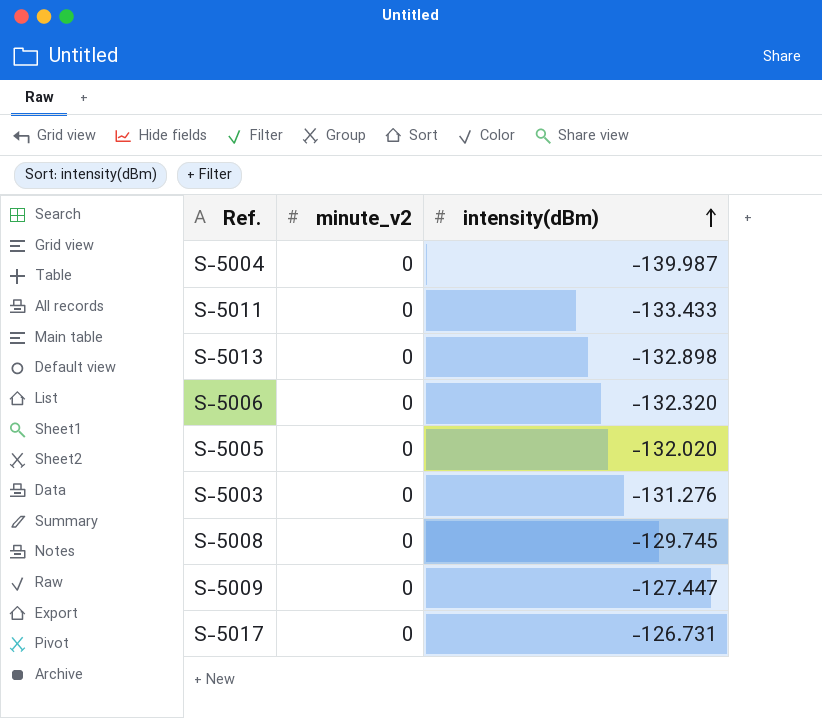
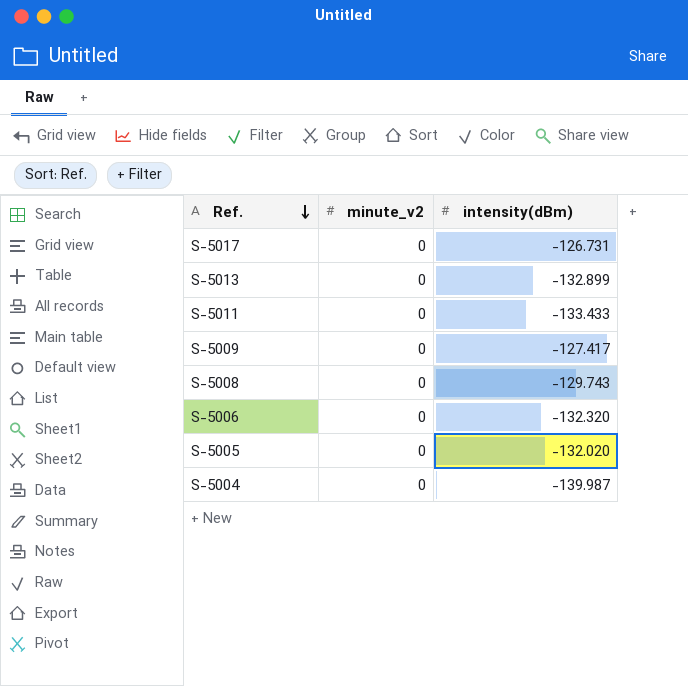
row order: intensity(dBm) ascending -> Ref. descending
row S-5003: 0 | -131.276 -> none
S-5013 | intensity(dBm): -132.898 -> -132.899
S-5009 | intensity(dBm): -127.447 -> -127.417
S-5008 | intensity(dBm): -129.745 -> -129.743

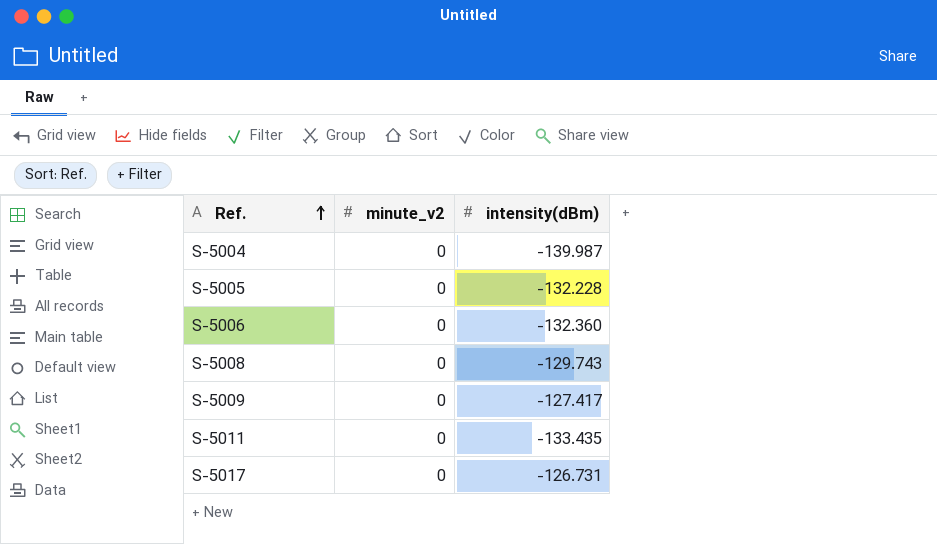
row order: Ref. descending -> Ref. ascending
row S-5013: 0 | -132.899 -> none
S-5005 | intensity(dBm): -132.020 -> -132.228
S-5006 | intensity(dBm): -132.320 -> -132.360
S-5011 | intensity(dBm): -133.433 -> -133.435

